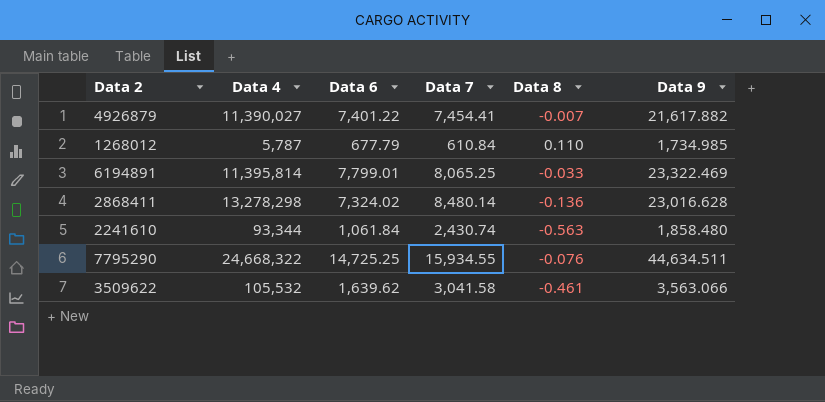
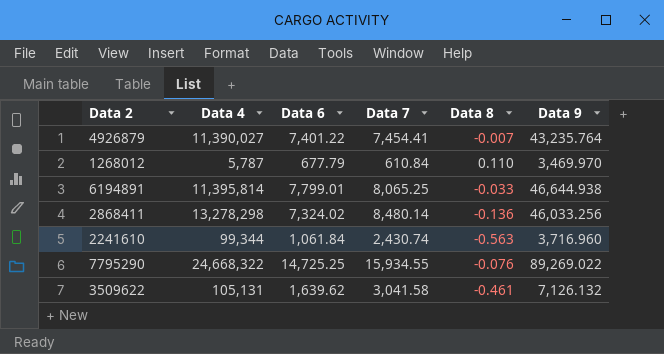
4926879 | Data 9: 21,617.882 -> 43,235.764
1268012 | Data 9: 1,734.985 -> 3,469.970
6194891 | Data 9: 23,322.469 -> 46,644.938
2868411 | Data 9: 23,016.628 -> 46,033.256
2241610 | Data 4: 93,344 -> 99,344
2241610 | Data 9: 1,858.480 -> 3,716.960
7795290 | Data 9: 44,634.511 -> 89,269.022
3509622 | Data 4: 105,532 -> 105,131
3509622 | Data 9: 3,563.066 -> 7,126.132

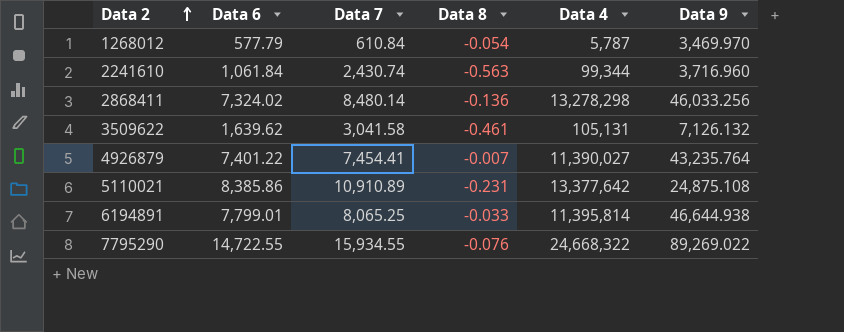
row order: none -> Data 2 ascending
column Data 4 | position: 2 -> 5
1268012 | Data 6: 677.79 -> 577.79
1268012 | Data 8: 0.110 -> -0.054
row 5110021: none -> 8,385.86 | 10,910.89 | -0.231 | 13,377,642 | 24,875.108
7795290 | Data 6: 14,725.25 -> 14,722.55

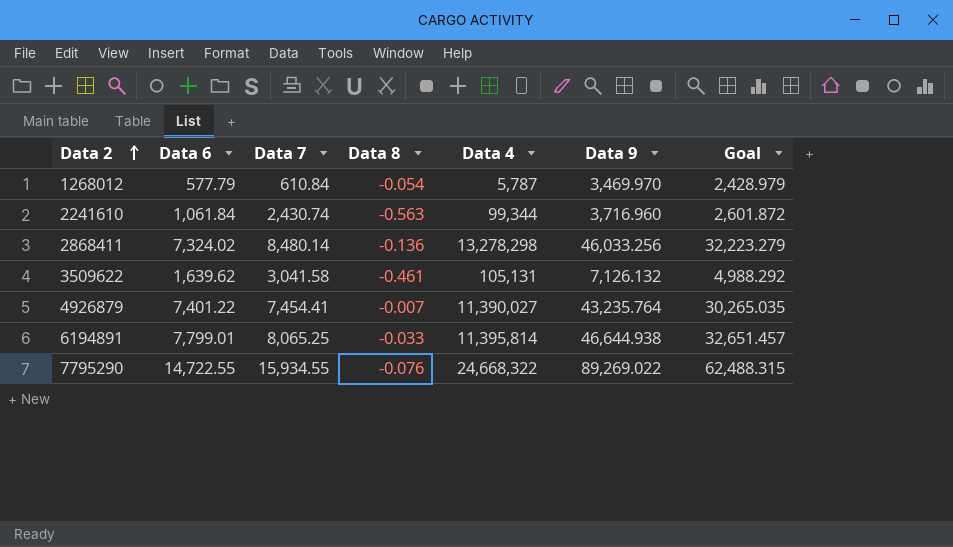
column Goal | formula: none -> [Data 9] * 0.7
row 5110021: 8,385.86 | 10,910.89 | -0.231 | 13,377,642 | 24,875.108 -> none

